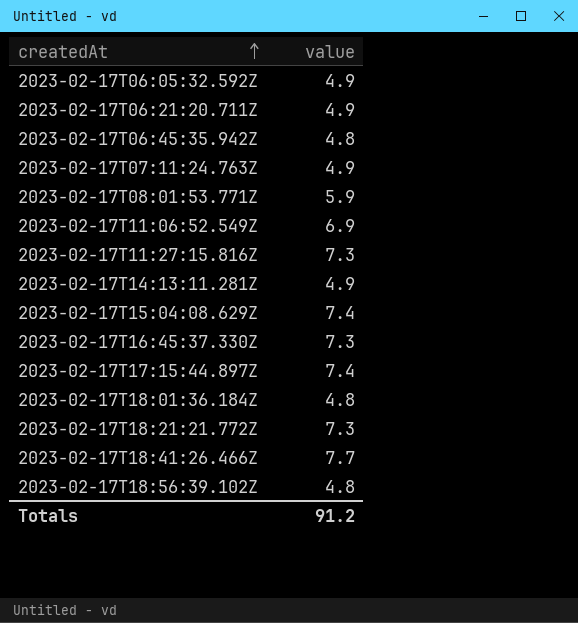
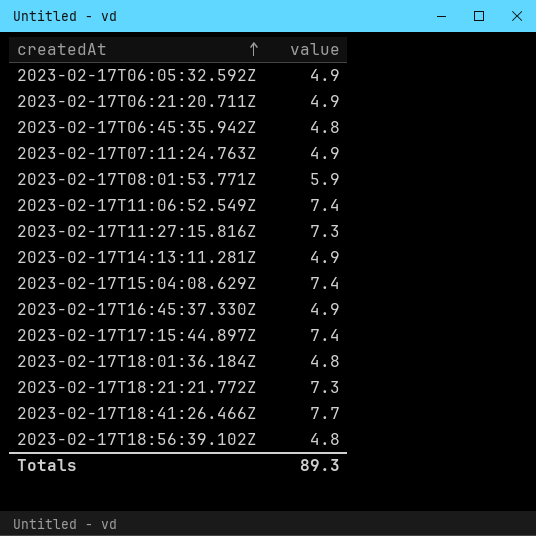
2023-02-17T11:06:52.549Z | value: 6.9 -> 7.4
2023-02-17T16:45:37.330Z | value: 7.3 -> 4.9
Totals | value: 91.2 -> 89.3

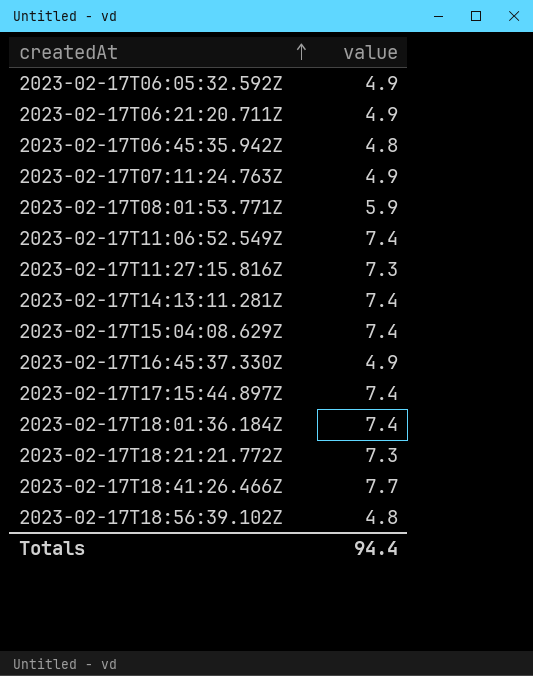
2023-02-17T14:13:11.281Z | value: 4.9 -> 7.4
2023-02-17T18:01:36.184Z | value: 4.8 -> 7.4
Totals | value: 89.3 -> 94.4

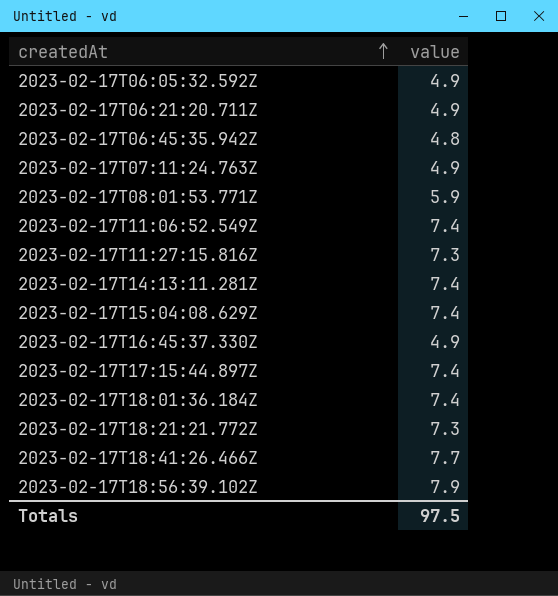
2023-02-17T18:56:39.102Z | value: 4.8 -> 7.9
Totals | value: 94.4 -> 97.5

